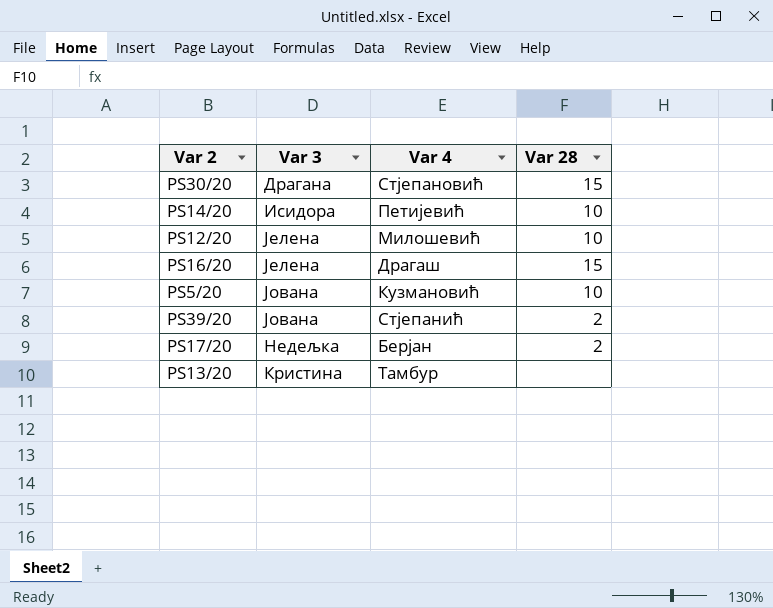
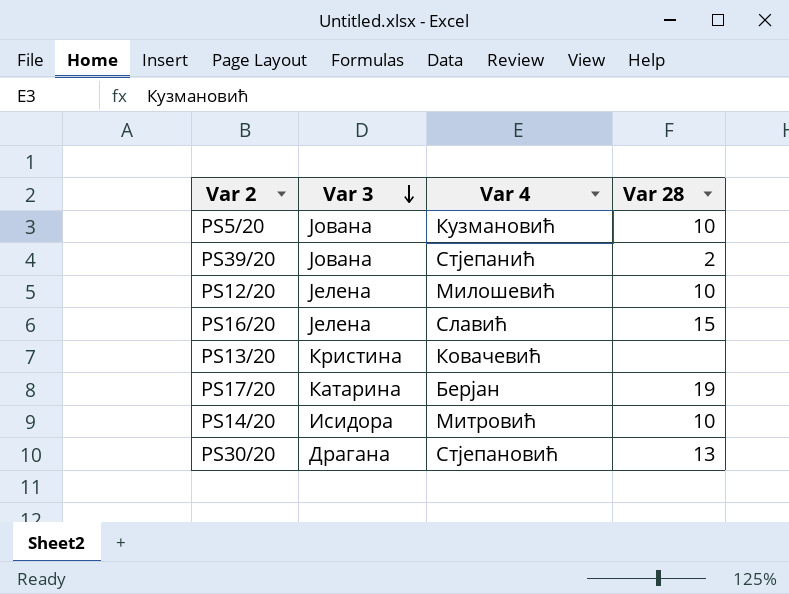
row order: none -> Var 3 descending
PS16/20 | Var 4: Драгаш -> Славић
PS13/20 | Var 4: Тамбур -> Ковачевић
PS17/20 | Var 3: Недељка -> Катарина
PS17/20 | Var 28: 2 -> 19
PS14/20 | Var 4: Петијевић -> Митровић
PS30/20 | Var 28: 15 -> 13

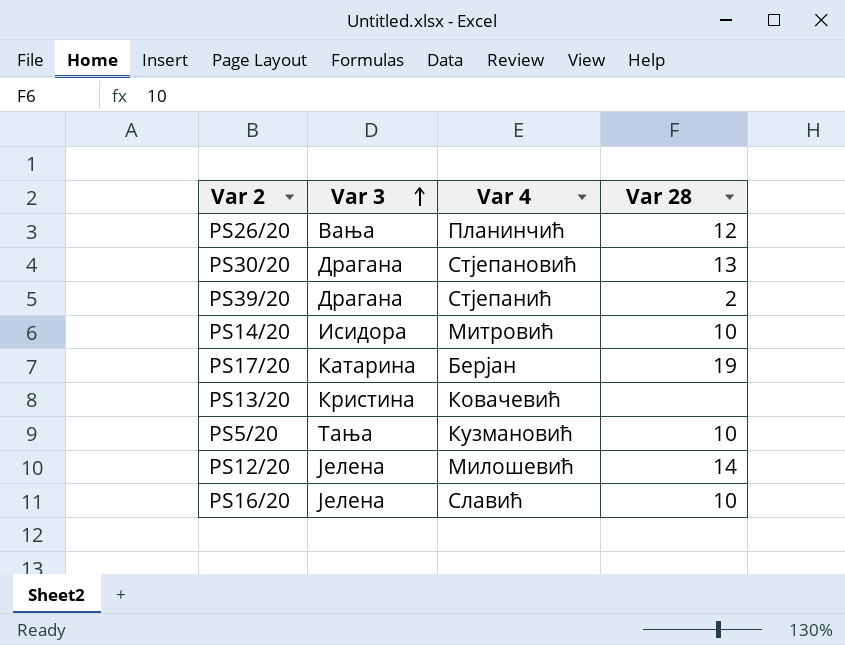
row order: Var 3 descending -> Var 3 ascending
row PS26/20: none -> Вања | Планинчић | 12
PS39/20 | Var 3: Јована -> Драгана
PS5/20 | Var 3: Јована -> Тања
PS12/20 | Var 28: 10 -> 14
PS16/20 | Var 28: 15 -> 10

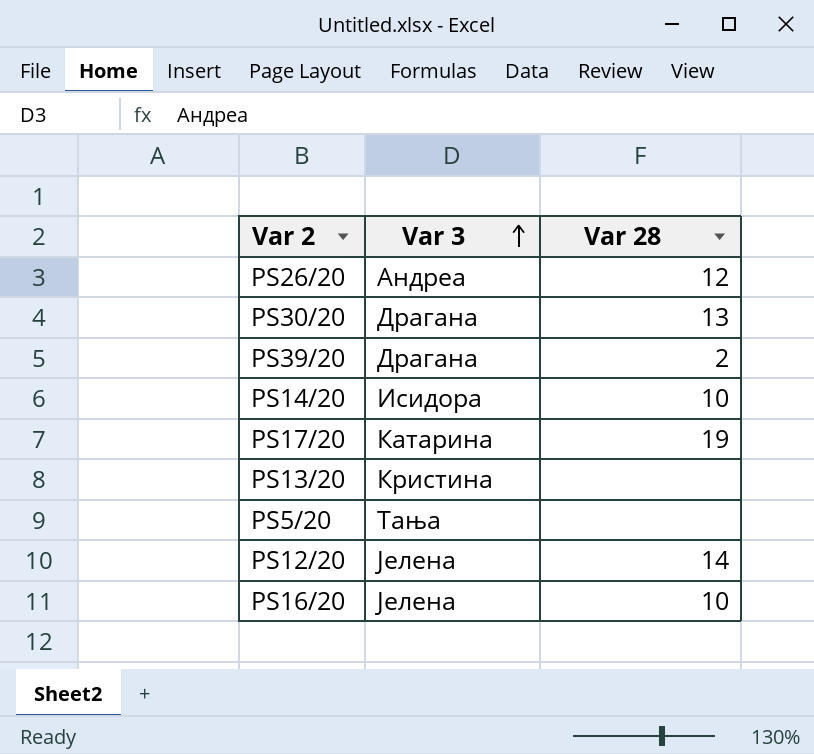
column Var 4 | position: 3 -> none
PS26/20 | Var 3: Вања -> Андреа
PS5/20 | Var 28: 10 -> none

